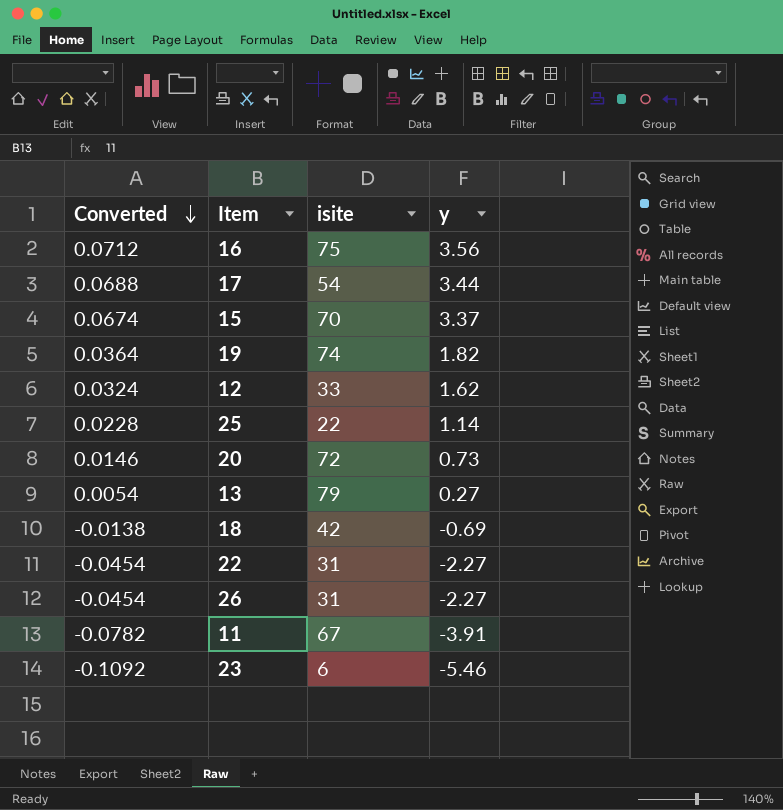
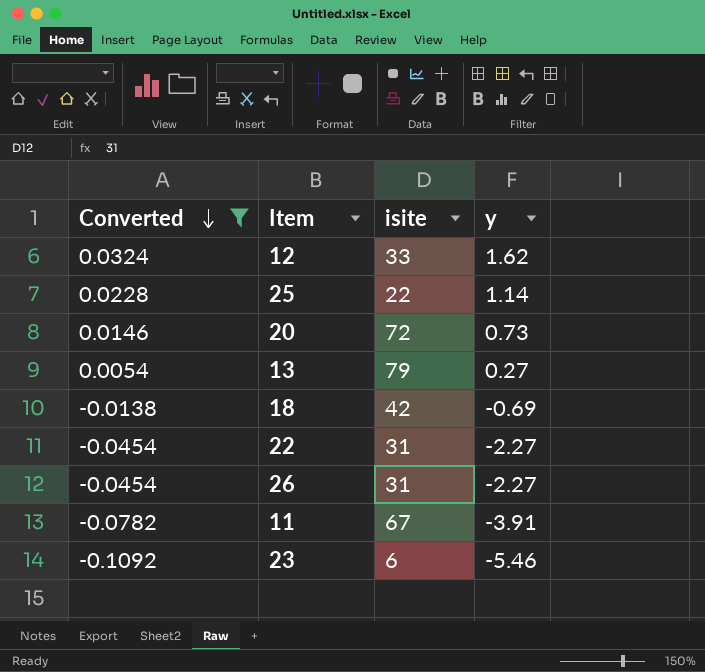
filter: none -> Converted <= 0.0324

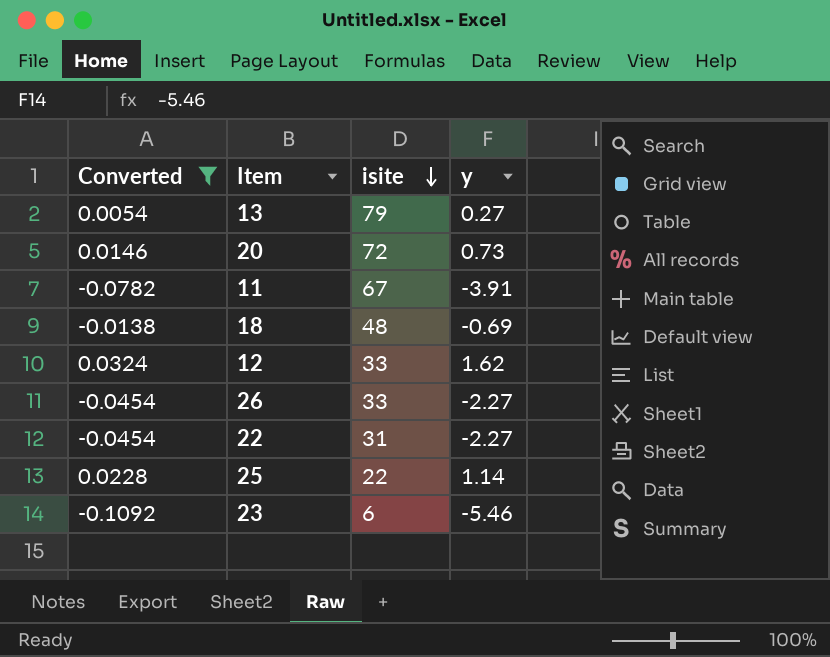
row order: Converted descending -> isite descending
18 | isite: 42 -> 48
26 | isite: 31 -> 33

